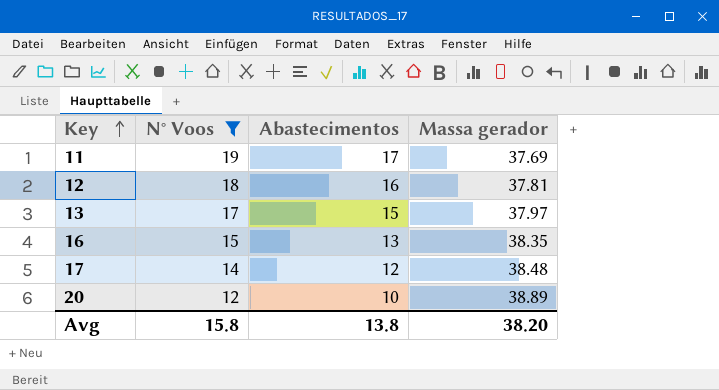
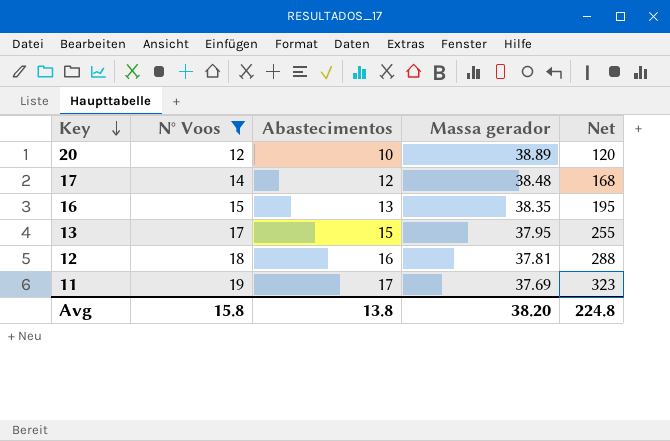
row order: Key ascending -> Key descending
column Net | formula: none -> [N° Voos] * [Abastecimentos]
13 | Massa gerador: 37.97 -> 37.95

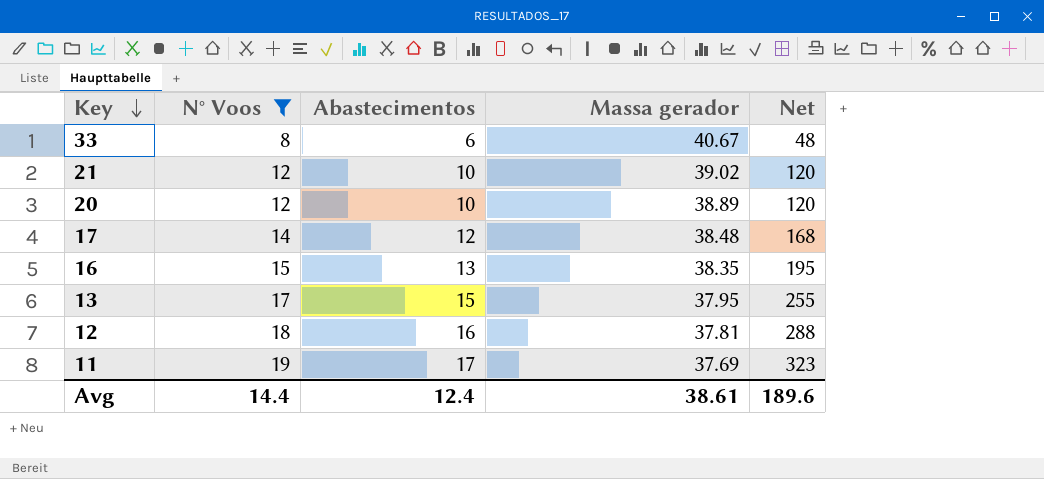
row 33: none -> 8 | 6 | 40.67 | 48
row 21: none -> 12 | 10 | 39.02 | 120
Avg | N° Voos: 15.8 -> 14.4
Avg | Abastecimentos: 13.8 -> 12.4
Avg | Massa gerador: 38.20 -> 38.61
Avg | Net: 224.8 -> 189.6

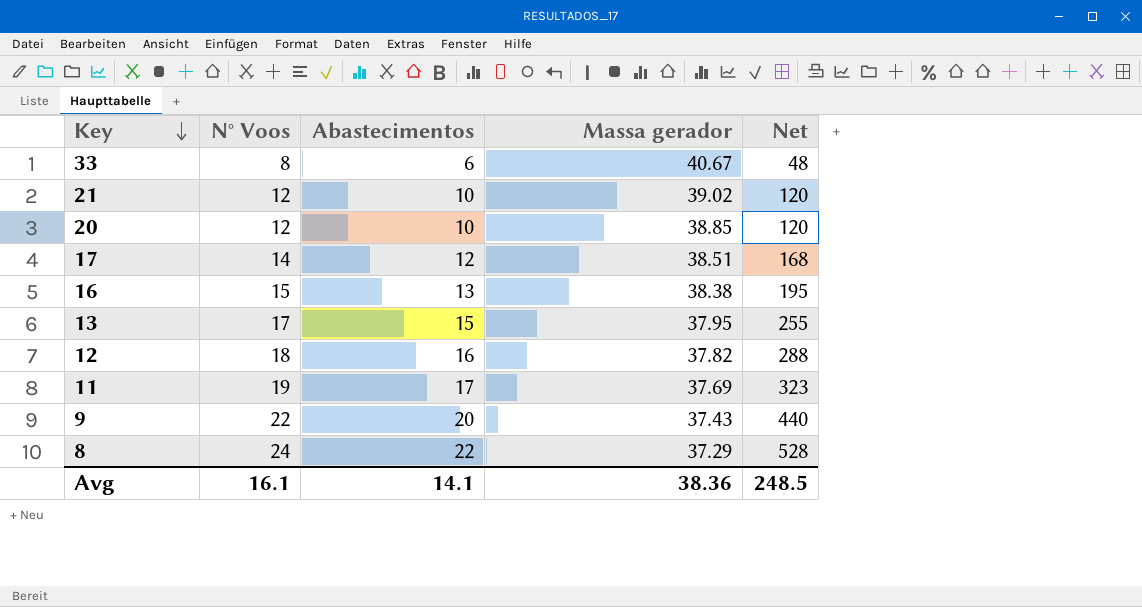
filter: N° Voos <= 19 -> none
20 | Massa gerador: 38.89 -> 38.85
17 | Massa gerador: 38.48 -> 38.51
16 | Massa gerador: 38.35 -> 38.38
12 | Massa gerador: 37.81 -> 37.82
Avg | N° Voos: 14.4 -> 16.1
Avg | Abastecimentos: 12.4 -> 14.1
Avg | Massa gerador: 38.61 -> 38.36
Avg | Net: 189.6 -> 248.5

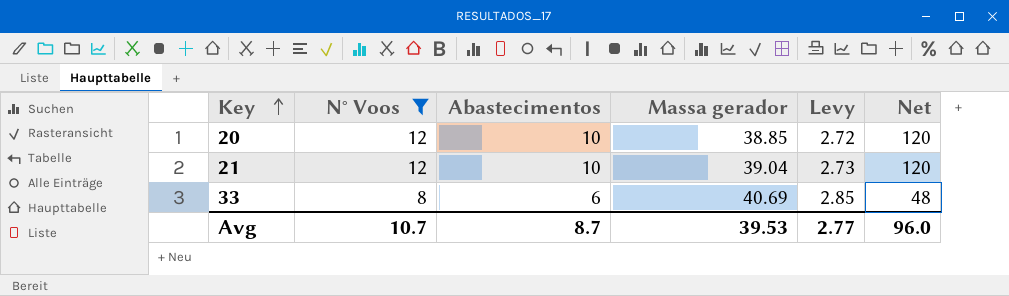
filter: none -> N° Voos <= 12
row order: Key descending -> Key ascending
column Levy | formula: none -> [Massa gerador] * 0.07
21 | Massa gerador: 39.02 -> 39.04
33 | Massa gerador: 40.67 -> 40.69
Avg | N° Voos: 16.1 -> 10.7
Avg | Abastecimentos: 14.1 -> 8.7
Avg | Massa gerador: 38.36 -> 39.53
Avg | Net: 248.5 -> 96.0

